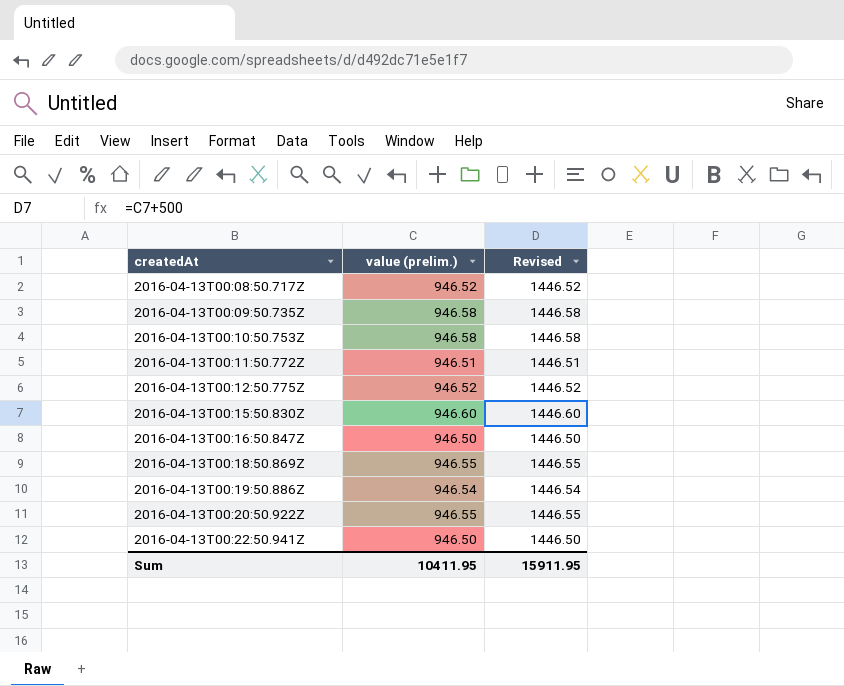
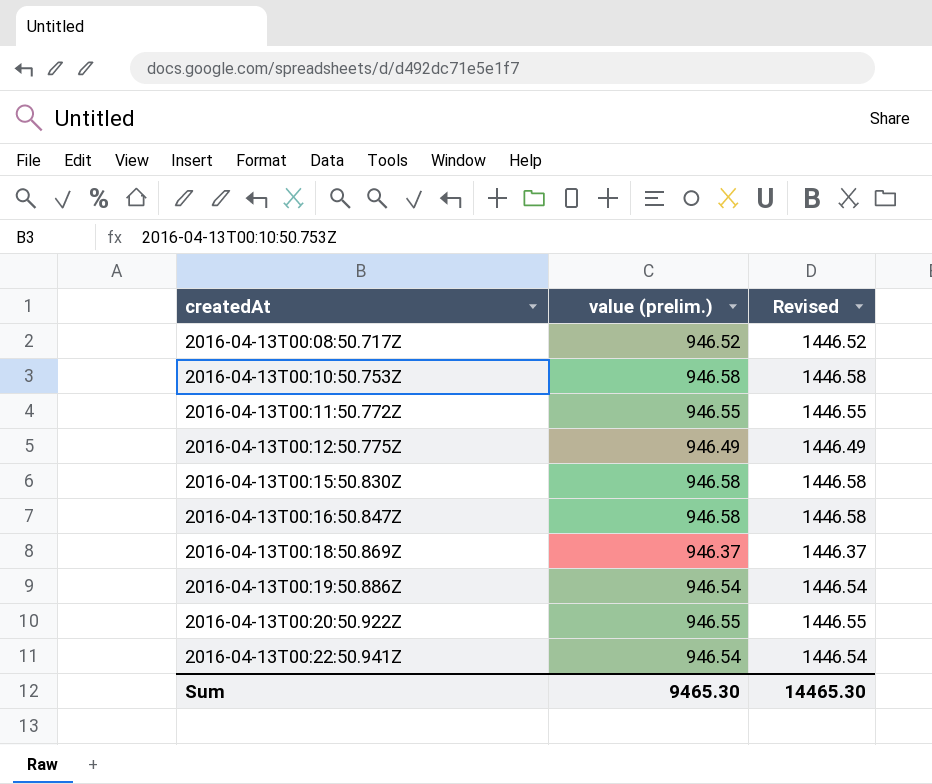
row 2016-04-13T00:09:50.735Z: 946.58 | 1446.58 -> none
2016-04-13T00:11:50.772Z | value (prelim.): 946.51 -> 946.55
2016-04-13T00:11:50.772Z | Revised: 1446.51 -> 1446.55
2016-04-13T00:12:50.775Z | value (prelim.): 946.52 -> 946.49
2016-04-13T00:12:50.775Z | Revised: 1446.52 -> 1446.49
2016-04-13T00:15:50.830Z | value (prelim.): 946.60 -> 946.58
2016-04-13T00:15:50.830Z | Revised: 1446.60 -> 1446.58
2016-04-13T00:16:50.847Z | value (prelim.): 946.50 -> 946.58
2016-04-13T00:16:50.847Z | Revised: 1446.50 -> 1446.58
2016-04-13T00:18:50.869Z | value (prelim.): 946.55 -> 946.37
2016-04-13T00:18:50.869Z | Revised: 1446.55 -> 1446.37
2016-04-13T00:22:50.941Z | value (prelim.): 946.50 -> 946.54
2016-04-13T00:22:50.941Z | Revised: 1446.50 -> 1446.54
Sum | value (prelim.): 10411.95 -> 9465.30
Sum | Revised: 15911.95 -> 14465.30

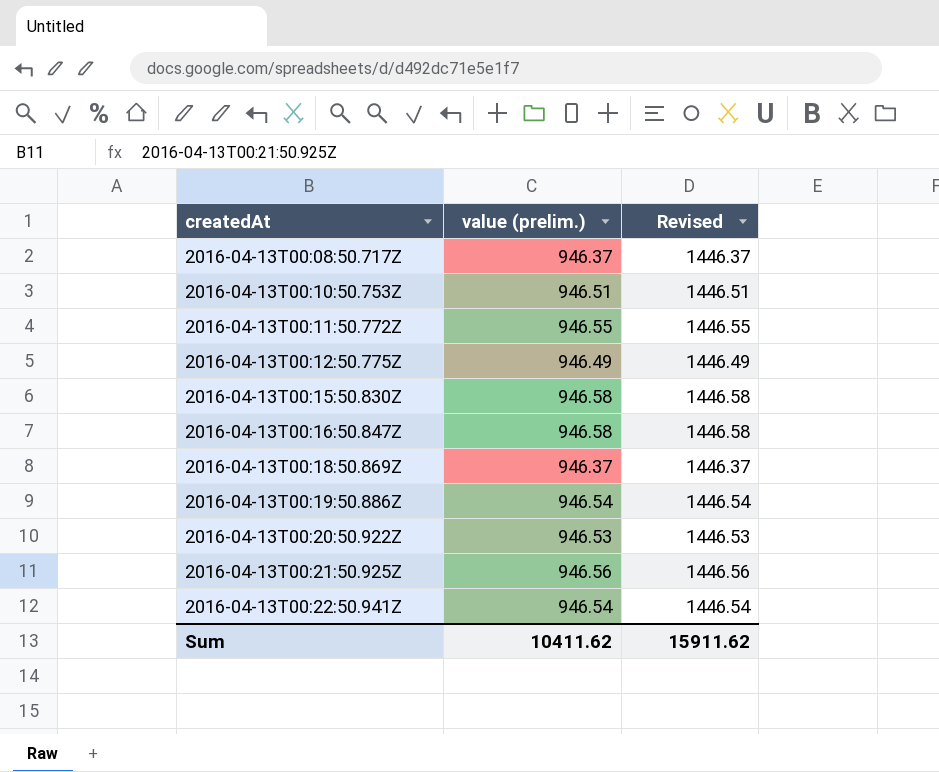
2016-04-13T00:08:50.717Z | value (prelim.): 946.52 -> 946.37
2016-04-13T00:08:50.717Z | Revised: 1446.52 -> 1446.37
2016-04-13T00:10:50.753Z | value (prelim.): 946.58 -> 946.51
2016-04-13T00:10:50.753Z | Revised: 1446.58 -> 1446.51
2016-04-13T00:20:50.922Z | value (prelim.): 946.55 -> 946.53
2016-04-13T00:20:50.922Z | Revised: 1446.55 -> 1446.53
row 2016-04-13T00:21:50.925Z: none -> 946.56 | 1446.56
Sum | value (prelim.): 9465.30 -> 10411.62
Sum | Revised: 14465.30 -> 15911.62

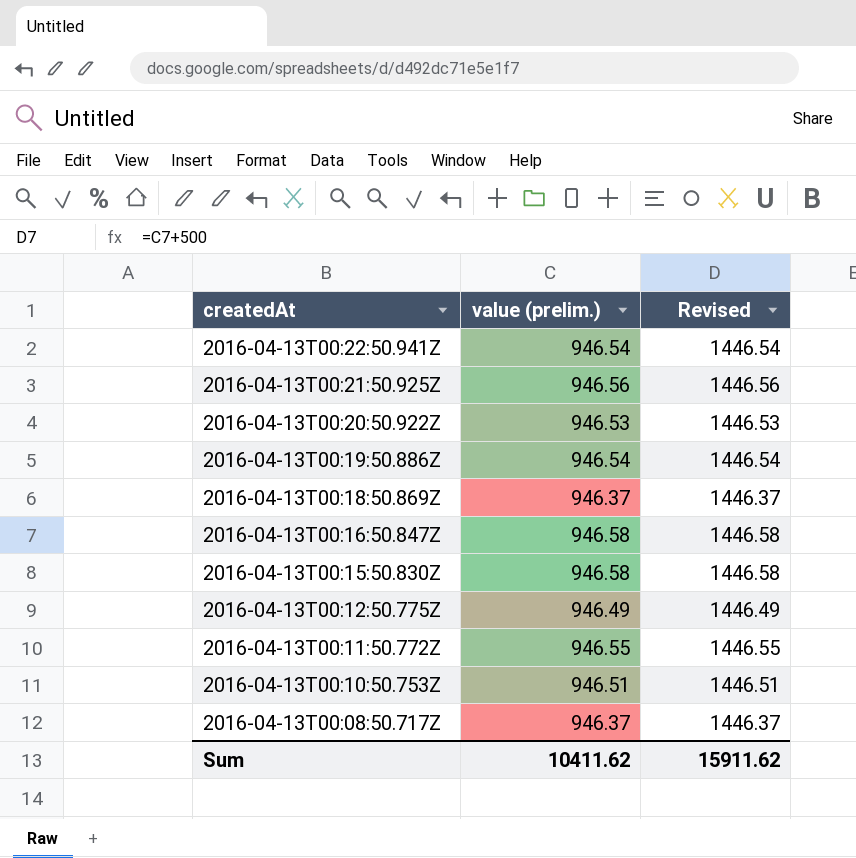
row order: createdAt ascending -> createdAt descending

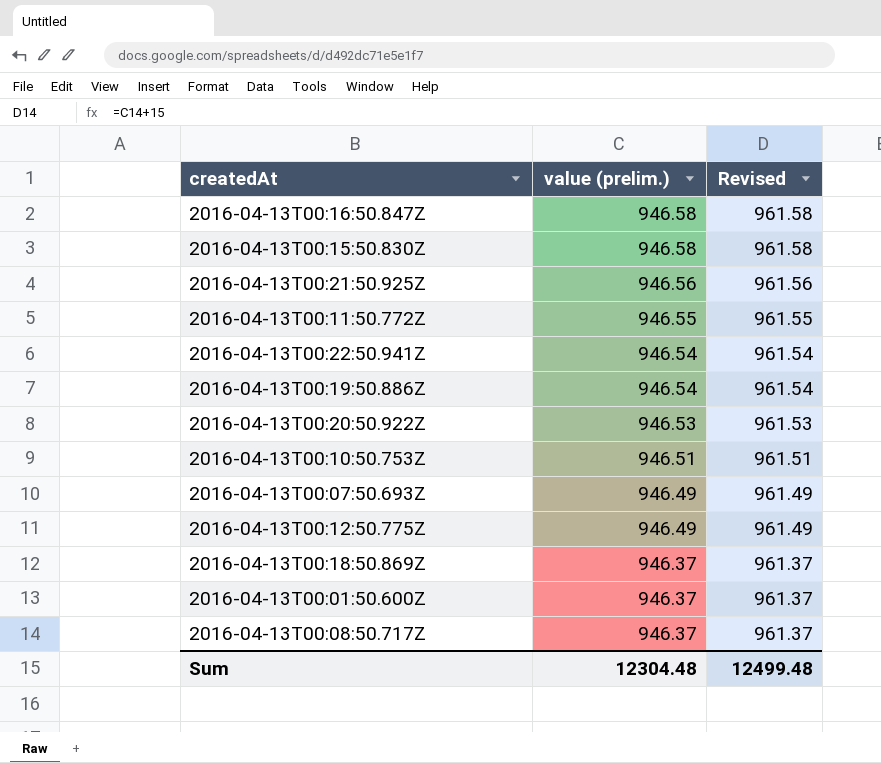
row order: createdAt descending -> value (prelim.) descending
column Revised | formula: [value (prelim.)] + 500 -> [value (prelim.)] + 15
row 2016-04-13T00:07:50.693Z: none -> 946.49 | 961.49
row 2016-04-13T00:01:50.600Z: none -> 946.37 | 961.37
Sum | value (prelim.): 10411.62 -> 12304.48
Sum | Revised: 15911.62 -> 12499.48

